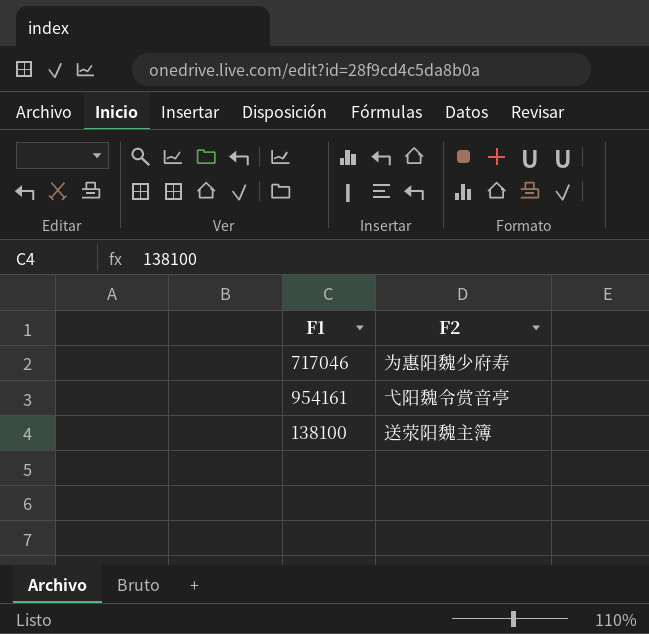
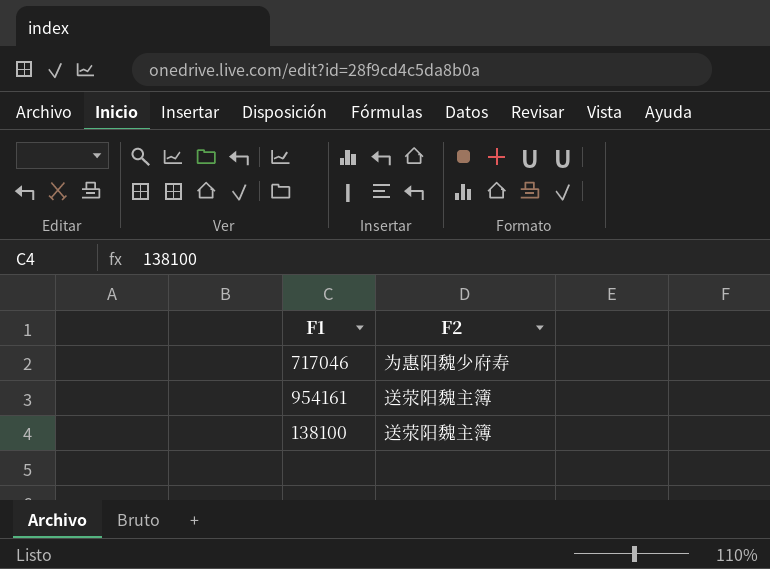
954161 | F2: 弋阳魏令赏音亭 -> 送荥阳魏主簿

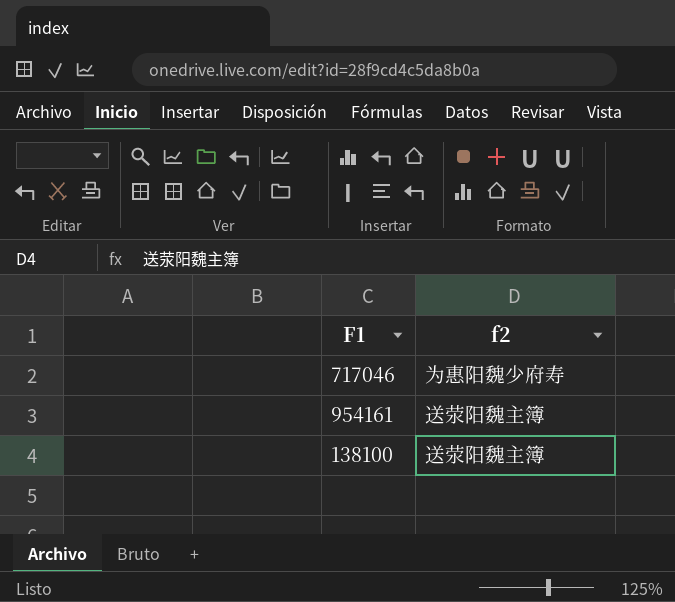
column name: F2 -> f2

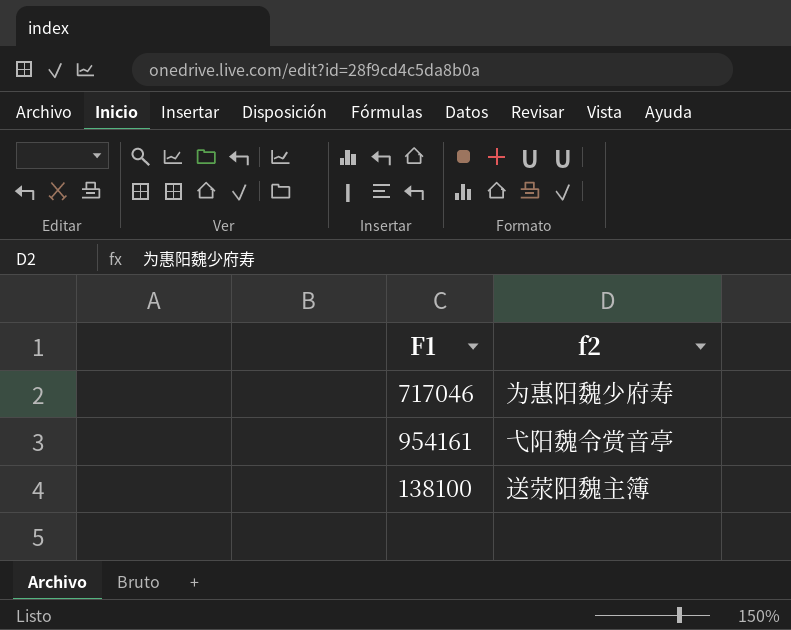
954161 | f2: 送荥阳魏主簿 -> 弋阳魏令赏音亭

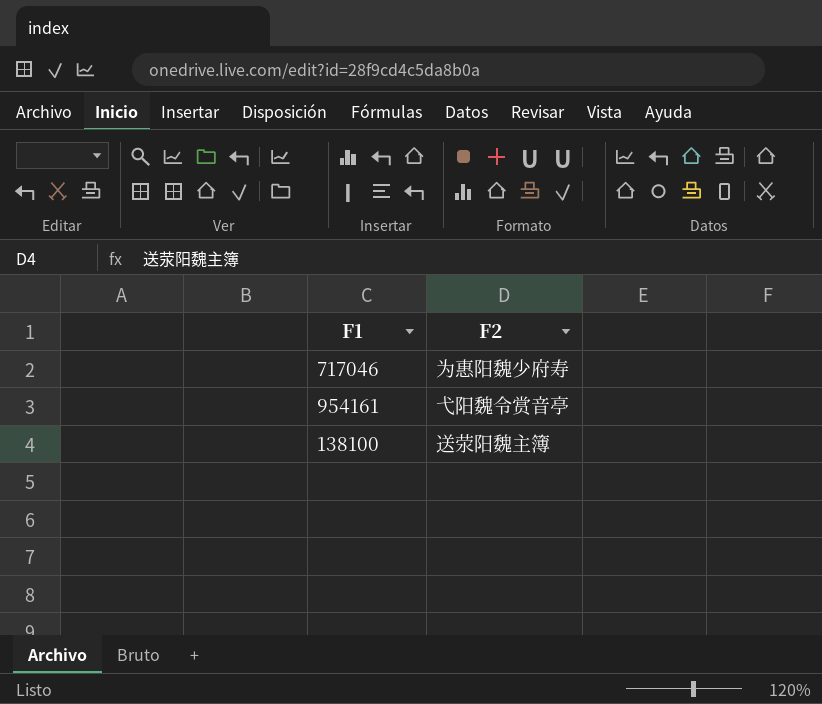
column name: f2 -> F2

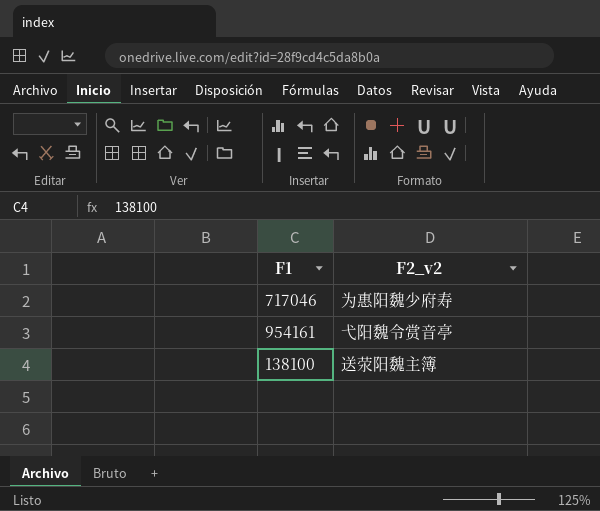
column name: F2 -> F2_v2

